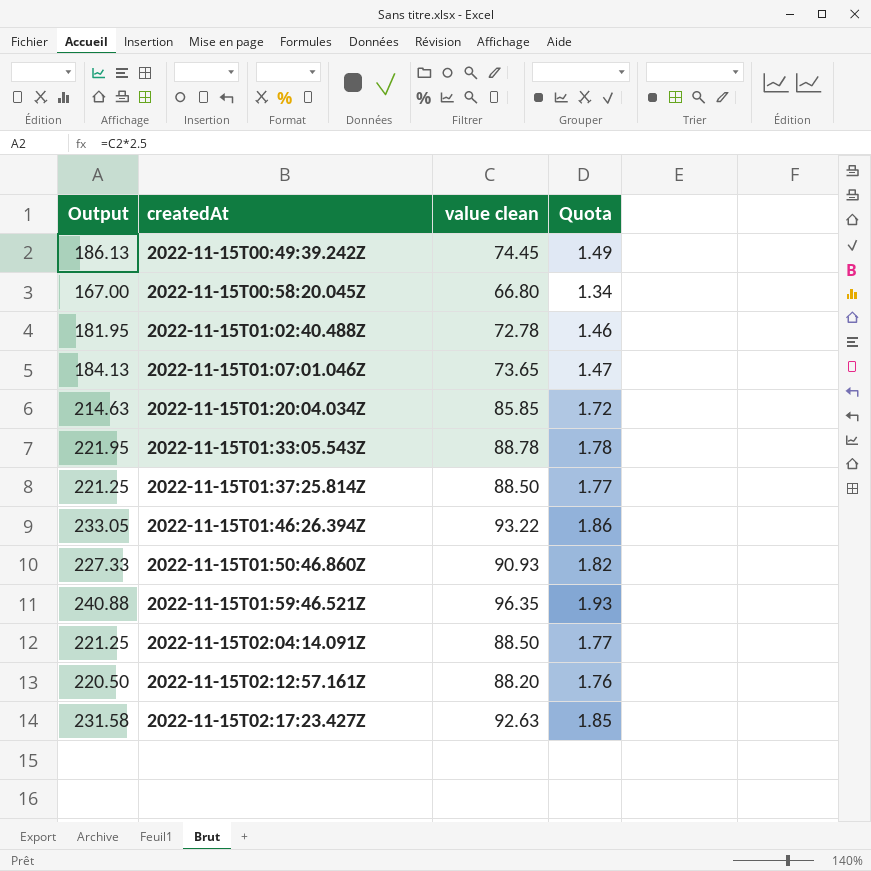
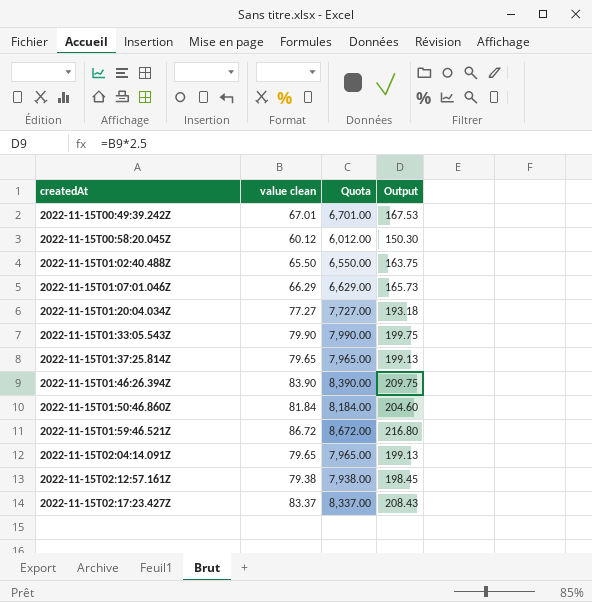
column Quota | formula: [value clean] * 0.02 -> [value clean] * 100
column Output | position: 1 -> 4
2022-11-15T00:49:39.242Z | value clean: 74.45 -> 67.01
2022-11-15T00:49:39.242Z | Output: 186.13 -> 167.53
2022-11-15T00:58:20.045Z | value clean: 66.80 -> 60.12
2022-11-15T00:58:20.045Z | Output: 167.00 -> 150.30
2022-11-15T01:02:40.488Z | value clean: 72.78 -> 65.50
2022-11-15T01:02:40.488Z | Output: 181.95 -> 163.75
2022-11-15T01:07:01.046Z | value clean: 73.65 -> 66.29
2022-11-15T01:07:01.046Z | Output: 184.13 -> 165.73
2022-11-15T01:20:04.034Z | value clean: 85.85 -> 77.27
2022-11-15T01:20:04.034Z | Output: 214.63 -> 193.18
2022-11-15T01:33:05.543Z | value clean: 88.78 -> 79.90
2022-11-15T01:33:05.543Z | Output: 221.95 -> 199.75
2022-11-15T01:37:25.814Z | value clean: 88.50 -> 79.65
2022-11-15T01:37:25.814Z | Output: 221.25 -> 199.13
2022-11-15T01:46:26.394Z | value clean: 93.22 -> 83.90
2022-11-15T01:46:26.394Z | Output: 233.05 -> 209.75
2022-11-15T01:50:46.860Z | value clean: 90.93 -> 81.84
2022-11-15T01:50:46.860Z | Output: 227.33 -> 204.60
2022-11-15T01:59:46.521Z | value clean: 96.35 -> 86.72
2022-11-15T01:59:46.521Z | Output: 240.88 -> 216.80
2022-11-15T02:04:14.091Z | value clean: 88.50 -> 79.65
2022-11-15T02:04:14.091Z | Output: 221.25 -> 199.13
2022-11-15T02:12:57.161Z | value clean: 88.20 -> 79.38
2022-11-15T02:12:57.161Z | Output: 220.50 -> 198.45
2022-11-15T02:17:23.427Z | value clean: 92.63 -> 83.37
2022-11-15T02:17:23.427Z | Output: 231.58 -> 208.43

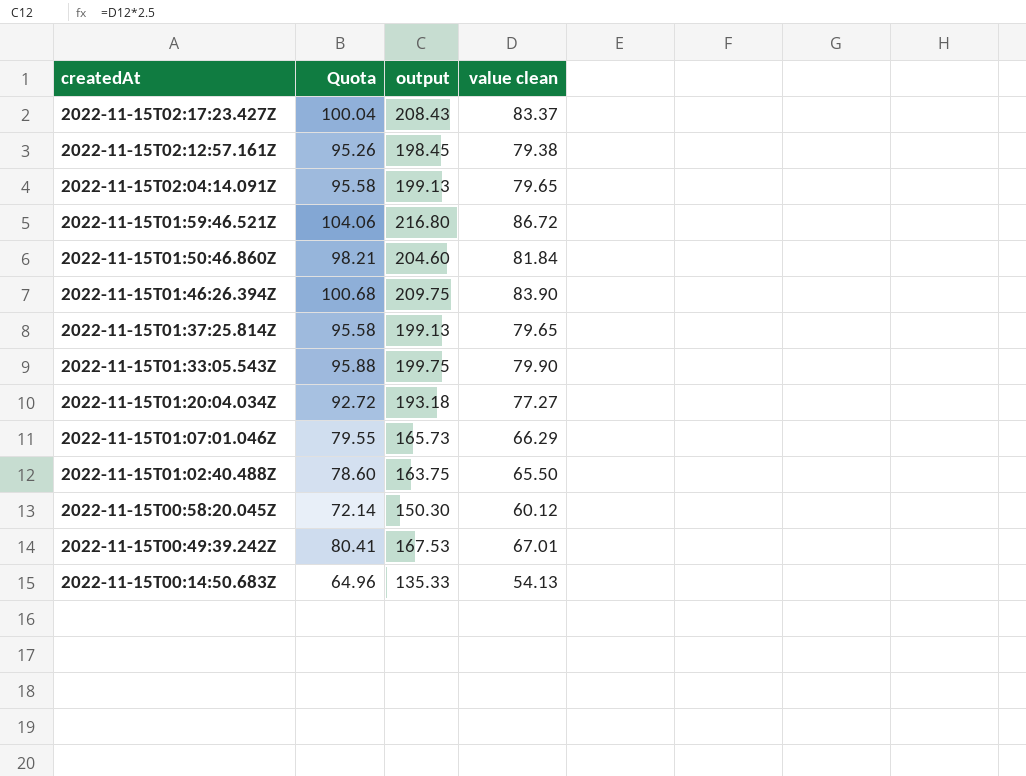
row order: createdAt ascending -> createdAt descending
column Quota | formula: [value clean] * 100 -> [value clean] * 1.2
column name: Output -> output
column value clean | position: 2 -> 4
row 2022-11-15T00:14:50.683Z: none -> 64.96 | 135.33 | 54.13

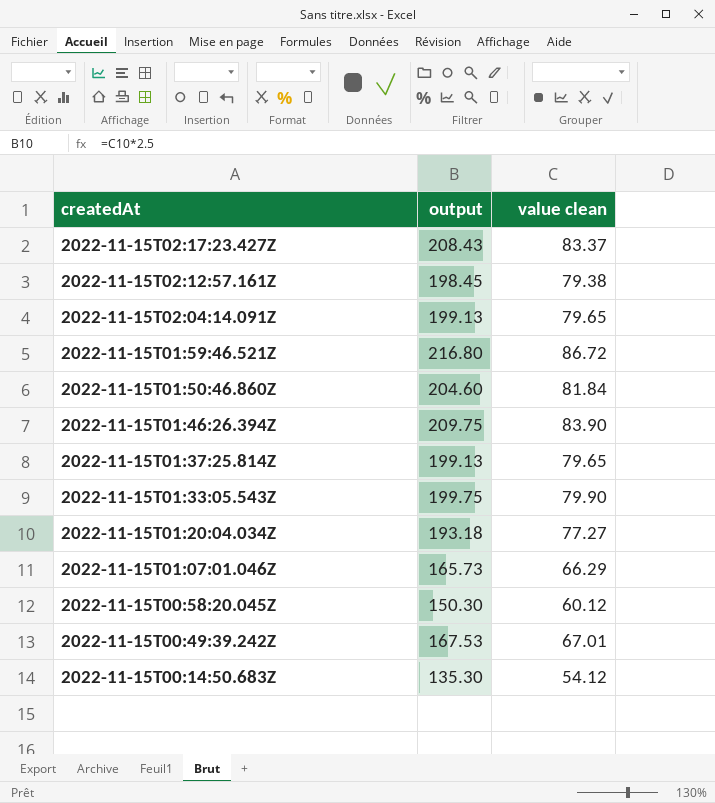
column Quota | formula: [value clean] * 1.2 -> none
row 2022-11-15T01:02:40.488Z: 78.60 | 163.75 | 65.50 -> none
2022-11-15T00:14:50.683Z | output: 135.33 -> 135.30
2022-11-15T00:14:50.683Z | value clean: 54.13 -> 54.12

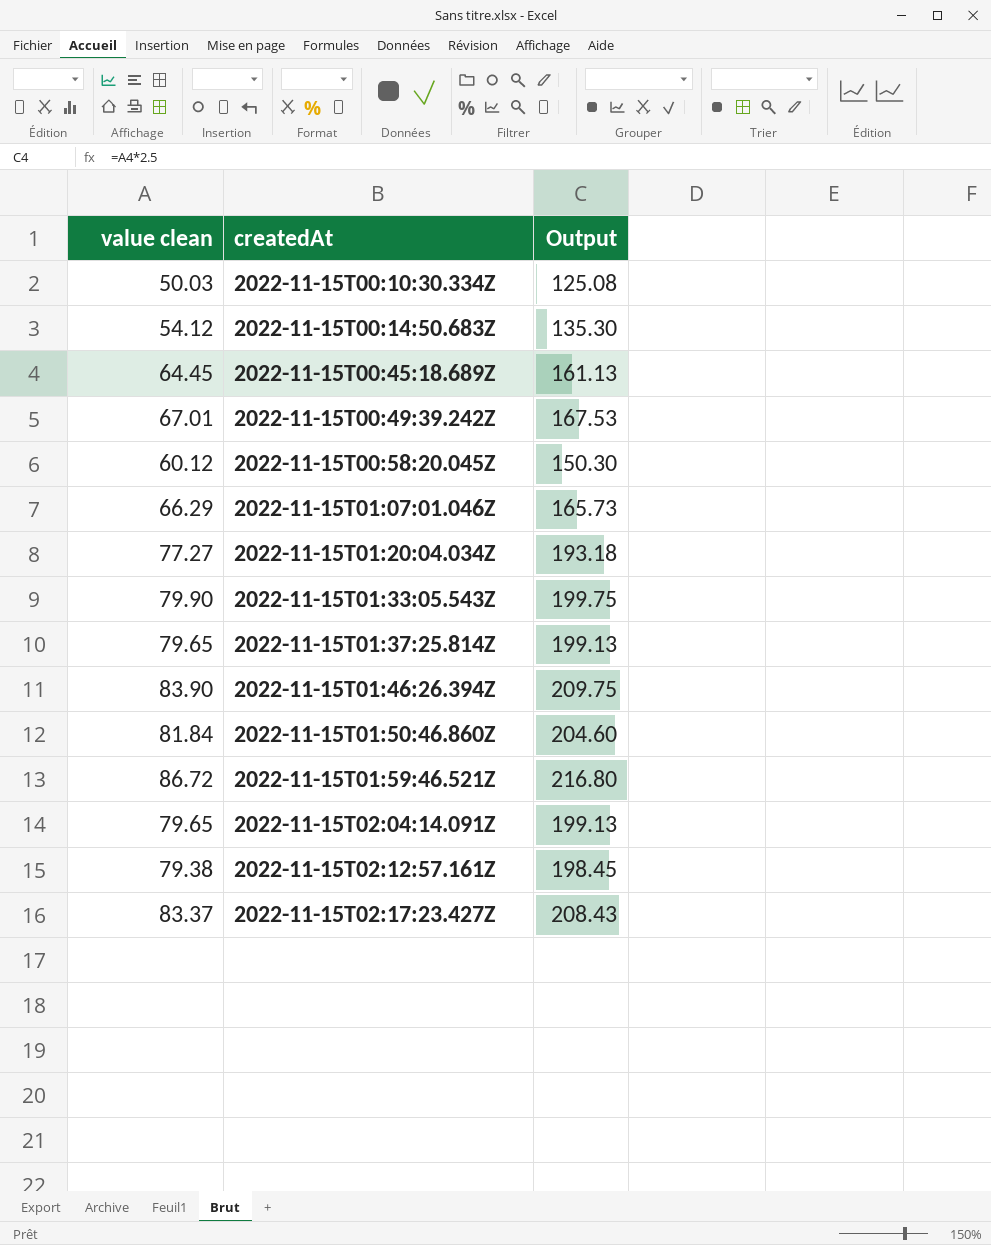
row order: createdAt descending -> createdAt ascending
column value clean | position: 3 -> 1
column name: output -> Output
row 2022-11-15T00:10:30.334Z: none -> 50.03 | 125.08
row 2022-11-15T00:45:18.689Z: none -> 64.45 | 161.13

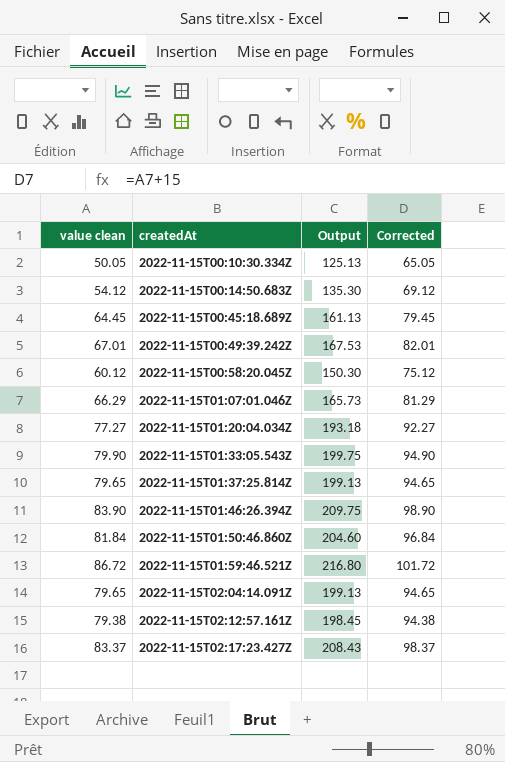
column Corrected | formula: none -> [value clean] + 15
2022-11-15T00:10:30.334Z | value clean: 50.03 -> 50.05
2022-11-15T00:10:30.334Z | Output: 125.08 -> 125.13

